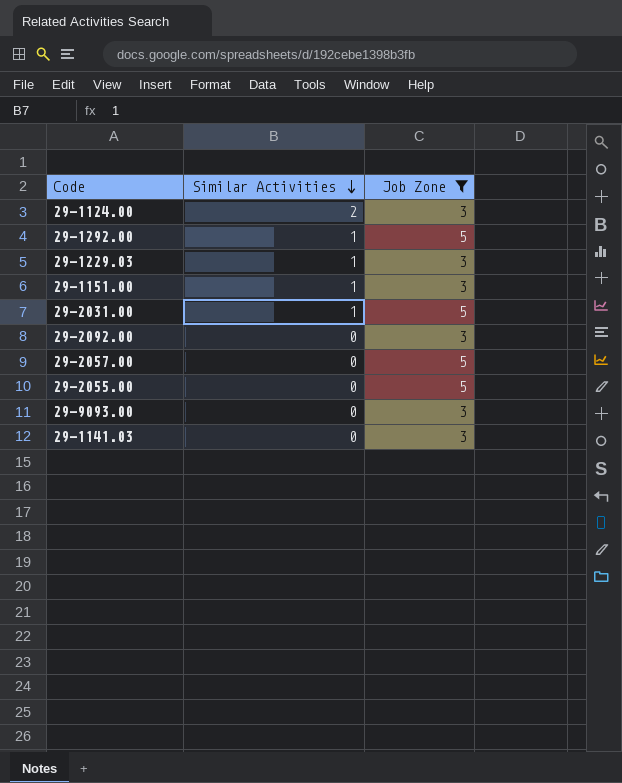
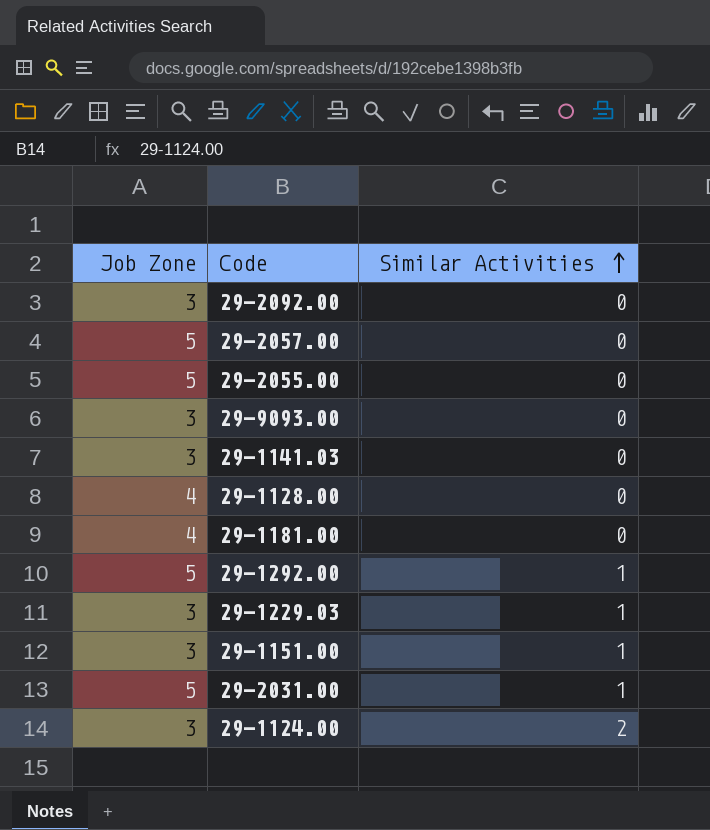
filter: Job Zone != 4 -> none
row order: Similar Activities descending -> Similar Activities ascending
column Job Zone | position: 3 -> 1

